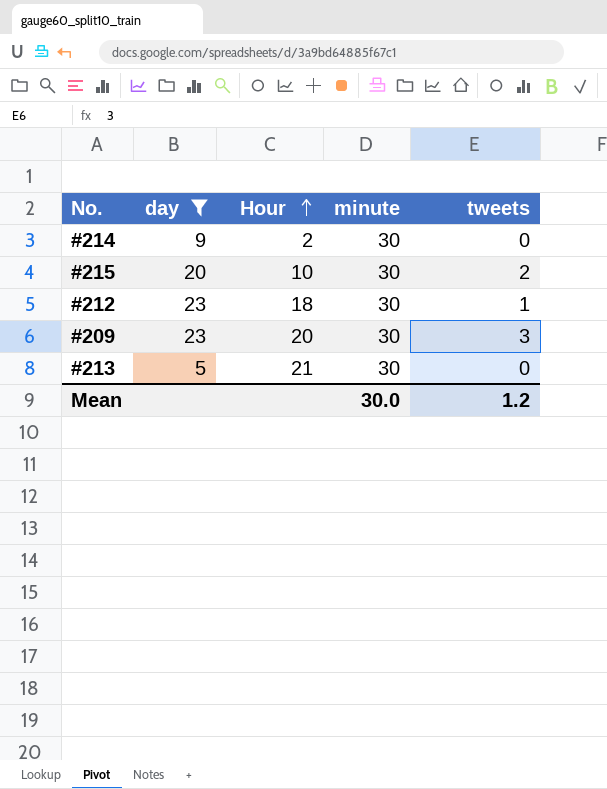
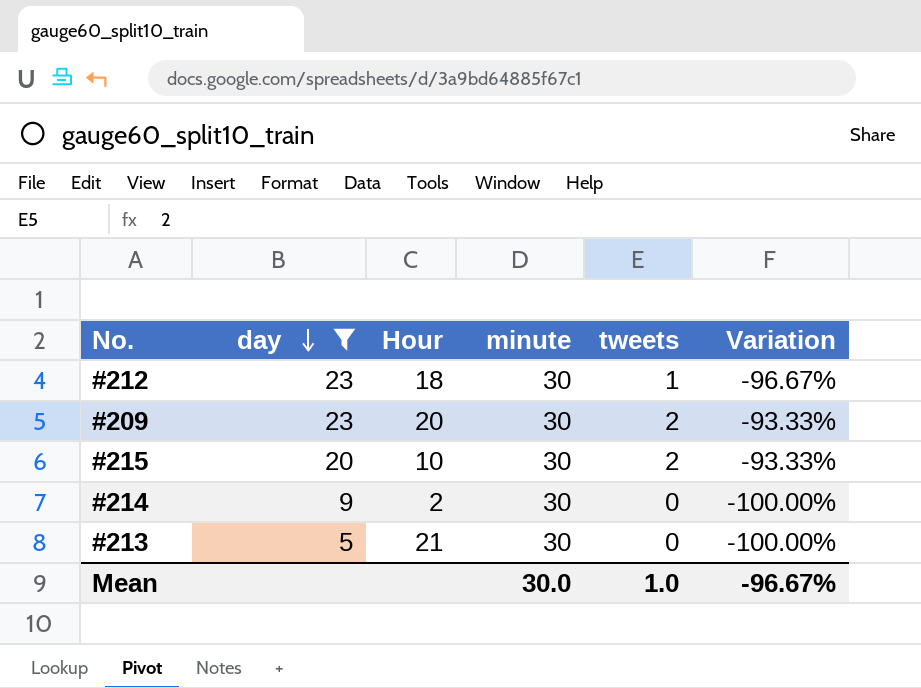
row order: Hour ascending -> day descending
column Variation | formula: none -> ([tweets] - [minute]) / [minute]
#209 | tweets: 3 -> 2
Mean | tweets: 1.2 -> 1.0

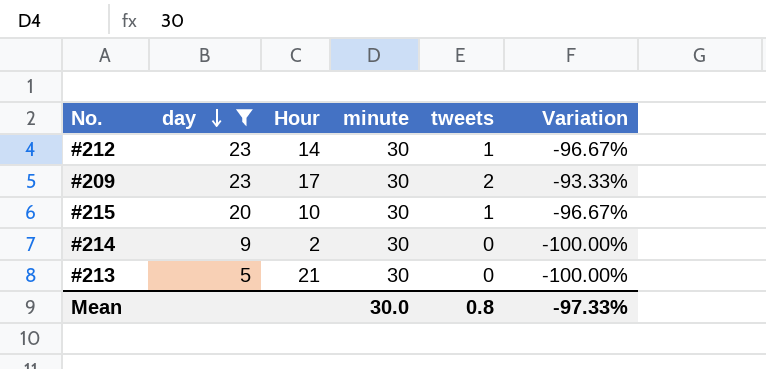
#212 | Hour: 18 -> 14
#209 | Hour: 20 -> 17
#215 | tweets: 2 -> 1
#215 | Variation: -93.33% -> -96.67%
Mean | tweets: 1.0 -> 0.8
Mean | Variation: -96.67% -> -97.33%

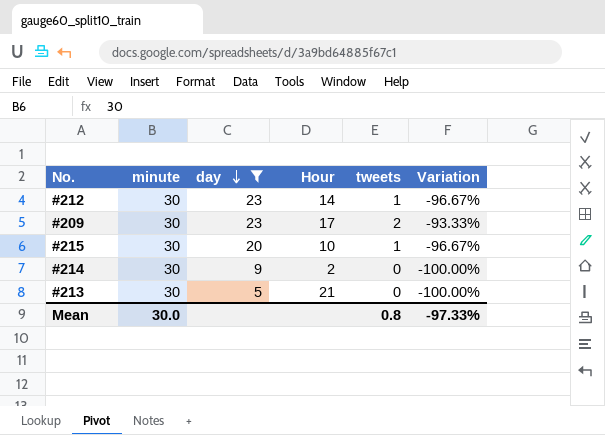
column minute | position: 4 -> 2

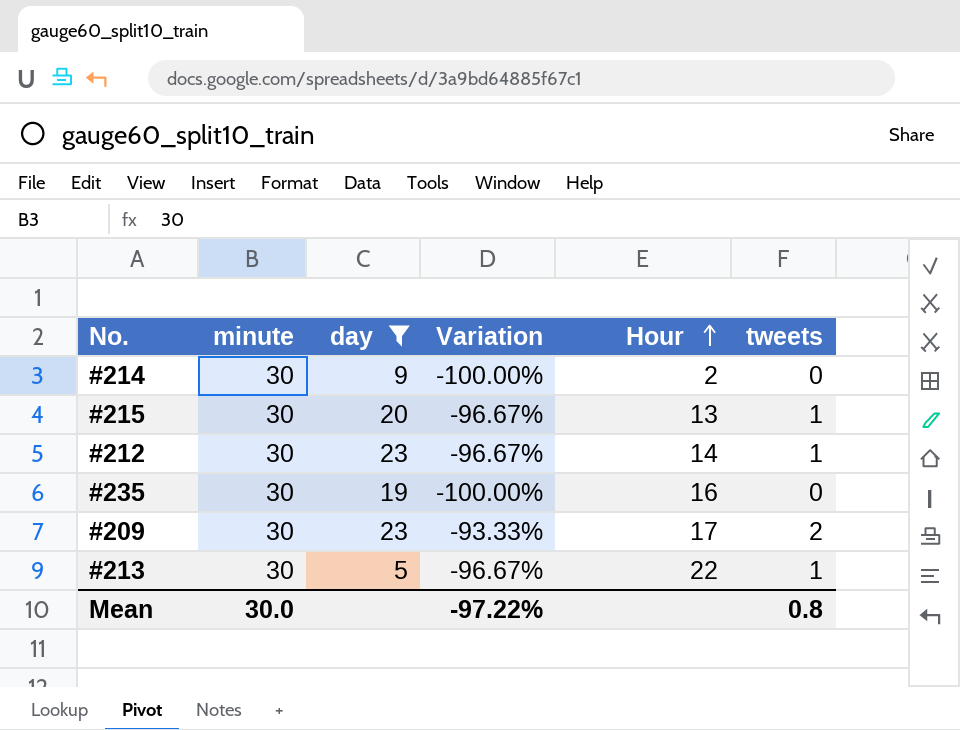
row order: day descending -> Hour ascending
column Variation | position: 6 -> 4
#215 | Hour: 10 -> 13
row #235: none -> 30 | 19 | -100.00% | 16 | 0
#213 | Variation: -100.00% -> -96.67%
#213 | Hour: 21 -> 22
#213 | tweets: 0 -> 1
Mean | Variation: -97.33% -> -97.22%

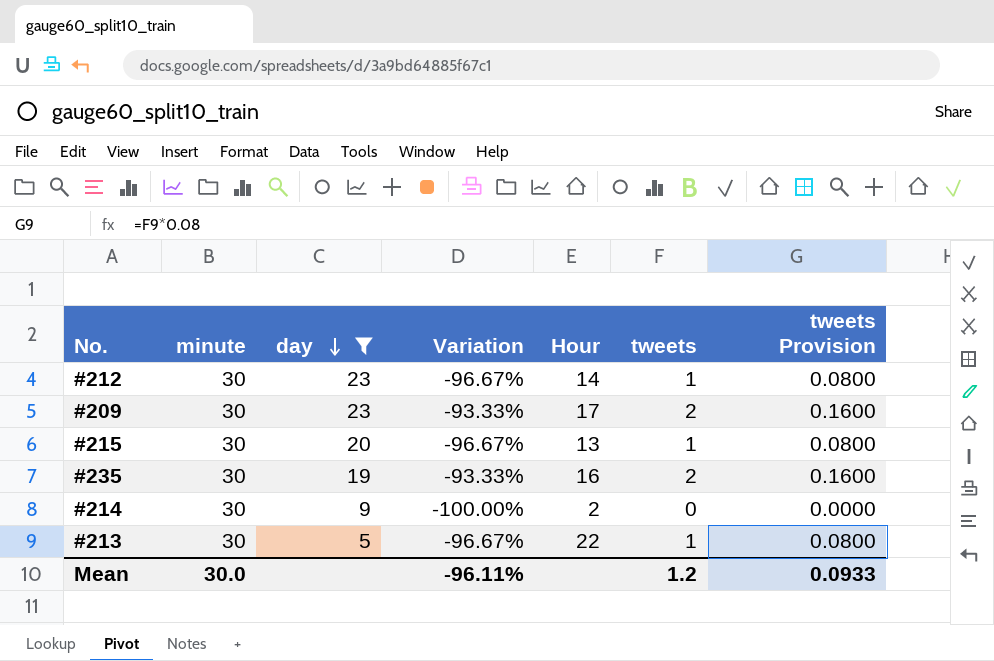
row order: Hour ascending -> day descending
column tweets Provision | formula: none -> [tweets] * 0.08
#235 | Variation: -100.00% -> -93.33%
#235 | tweets: 0 -> 2
Mean | Variation: -97.22% -> -96.11%
Mean | tweets: 0.8 -> 1.2

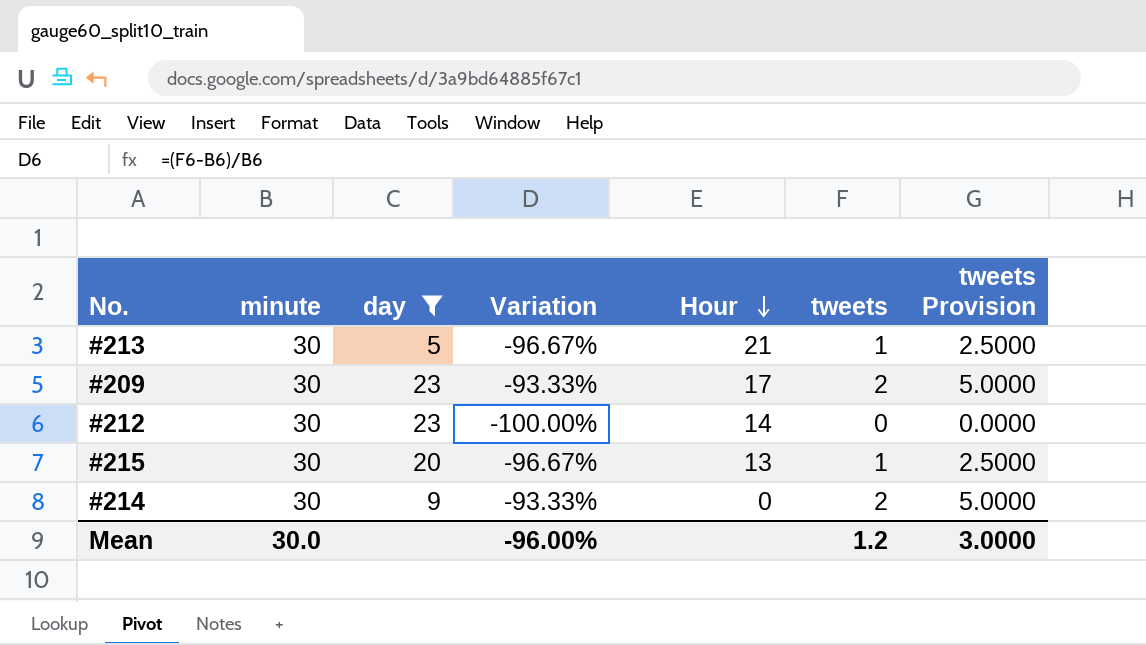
row order: day descending -> Hour descending
column tweets Provision | formula: [tweets] * 0.08 -> [tweets] * 2.5
row #235: 30 | 19 | -93.33% | 16 | 2 | 0.1600 -> none
#213 | Hour: 22 -> 21
#212 | Variation: -96.67% -> -100.00%
#212 | tweets: 1 -> 0
#214 | Variation: -100.00% -> -93.33%
#214 | Hour: 2 -> 0
#214 | tweets: 0 -> 2
Mean | Variation: -96.11% -> -96.00%
Mean | tweets Provision: 0.0933 -> 3.0000

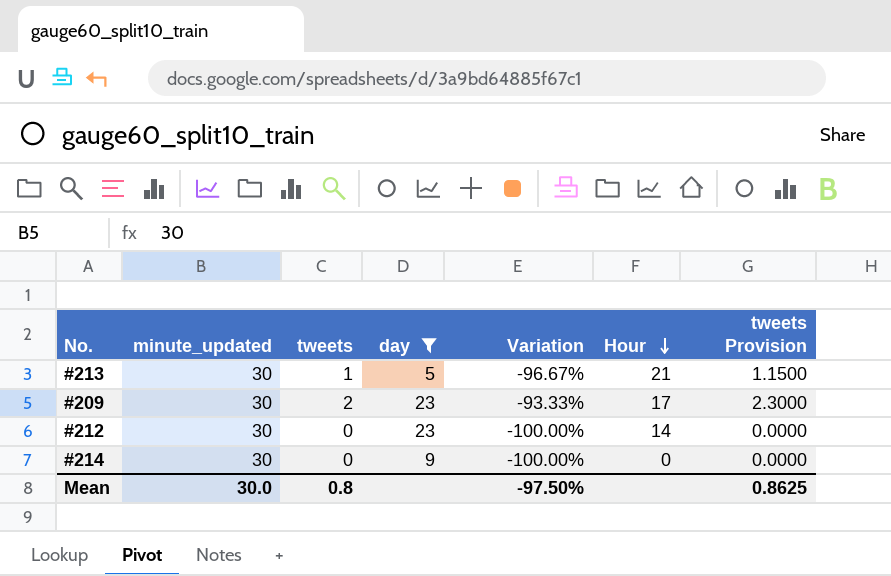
column name: minute -> minute_updated
column tweets | position: 6 -> 3
column tweets Provision | formula: [tweets] * 2.5 -> [tweets] * 1.15
row #215: 30 | 20 | -96.67% | 13 | 1 | 2.5000 -> none
#214 | tweets: 2 -> 0
#214 | Variation: -93.33% -> -100.00%
Mean | tweets: 1.2 -> 0.8
Mean | Variation: -96.00% -> -97.50%
Mean | tweets Provision: 3.0000 -> 0.8625

